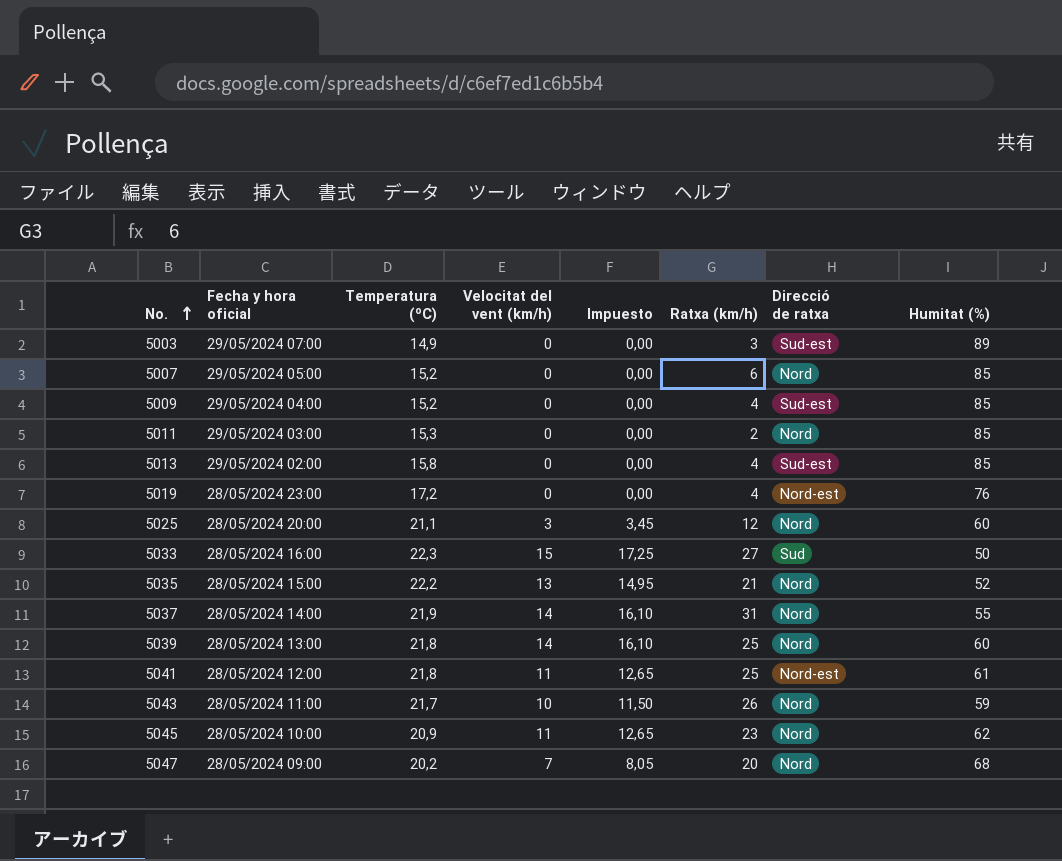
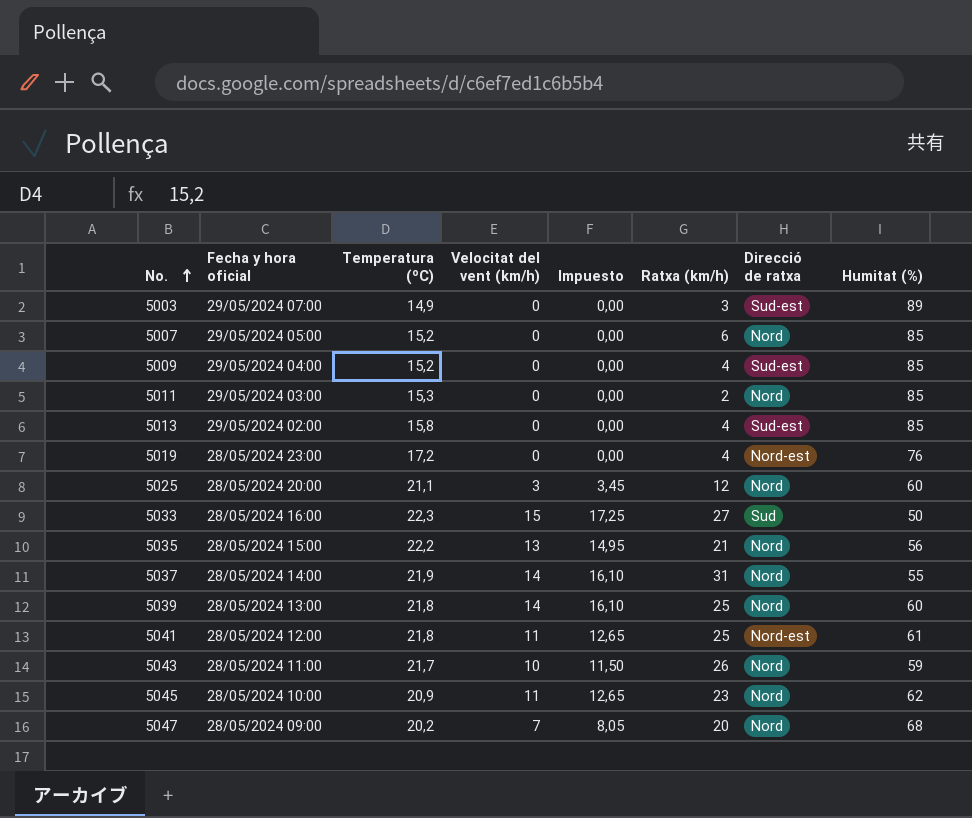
5035 | Humitat (%): 52 -> 56

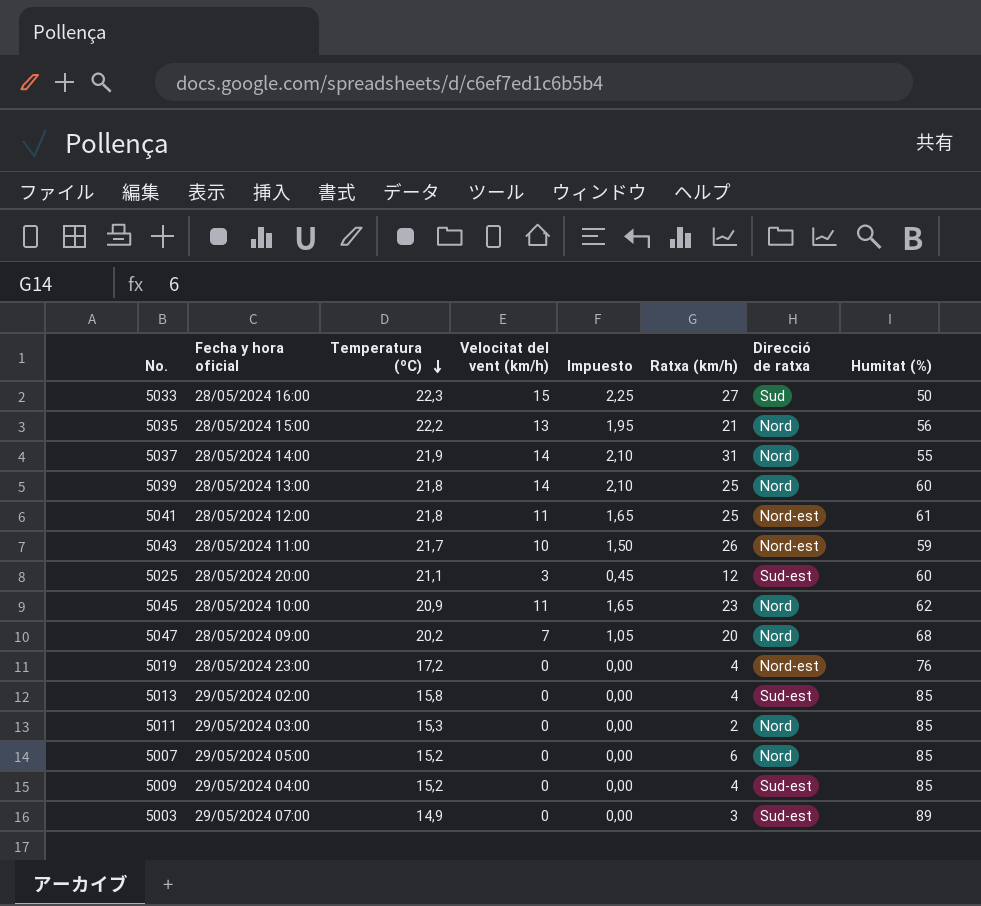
row order: No. ascending -> Temperatura (ºC) descending
column Impuesto | formula: [Velocitat del vent (km/h)] * 1,15 -> [Velocitat del vent (km/h)] * 0,15
5043 | Direcció de ratxa: Nord -> Nord-est
5025 | Direcció de ratxa: Nord -> Sud-est

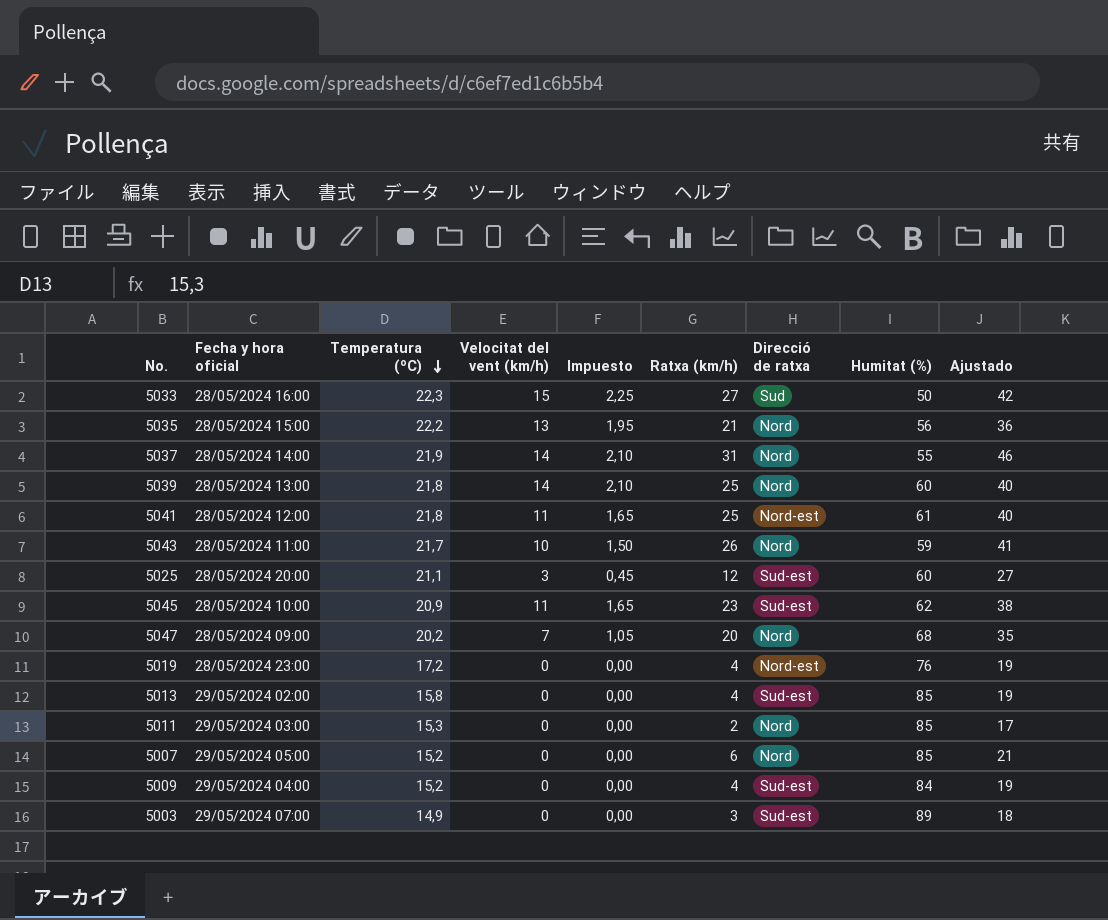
column Ajustado | formula: none -> [Ratxa (km/h)] + 15
5043 | Direcció de ratxa: Nord-est -> Nord
5045 | Direcció de ratxa: Nord -> Sud-est
5009 | Humitat (%): 85 -> 84

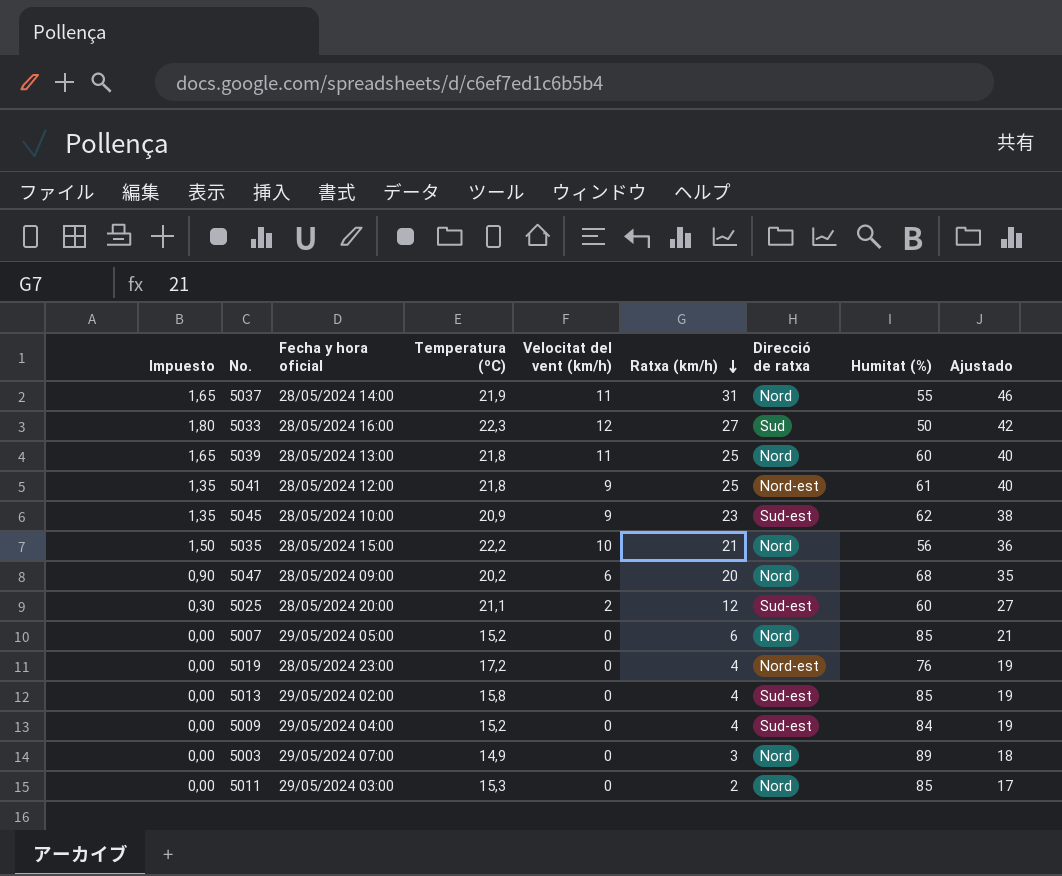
row order: Temperatura (ºC) descending -> Ratxa (km/h) descending
column Impuesto | position: 5 -> 1
row 5043: 28/05/2024 11:00 | 21,7 | 10 | 1,50 | 26 | Nord | 59 | 41 -> none
5037 | Impuesto: 2,10 -> 1,65
5037 | Velocitat del vent (km/h): 14 -> 11
5033 | Impuesto: 2,25 -> 1,80
5033 | Velocitat del vent (km/h): 15 -> 12
5039 | Impuesto: 2,10 -> 1,65
5039 | Velocitat del vent (km/h): 14 -> 11
5041 | Impuesto: 1,65 -> 1,35
5041 | Velocitat del vent (km/h): 11 -> 9
5045 | Impuesto: 1,65 -> 1,35
5045 | Velocitat del vent (km/h): 11 -> 9
5035 | Impuesto: 1,95 -> 1,50
5035 | Velocitat del vent (km/h): 13 -> 10
5047 | Impuesto: 1,05 -> 0,90
5047 | Velocitat del vent (km/h): 7 -> 6
5025 | Impuesto: 0,45 -> 0,30
5025 | Velocitat del vent (km/h): 3 -> 2
5003 | Direcció de ratxa: Sud-est -> Nord

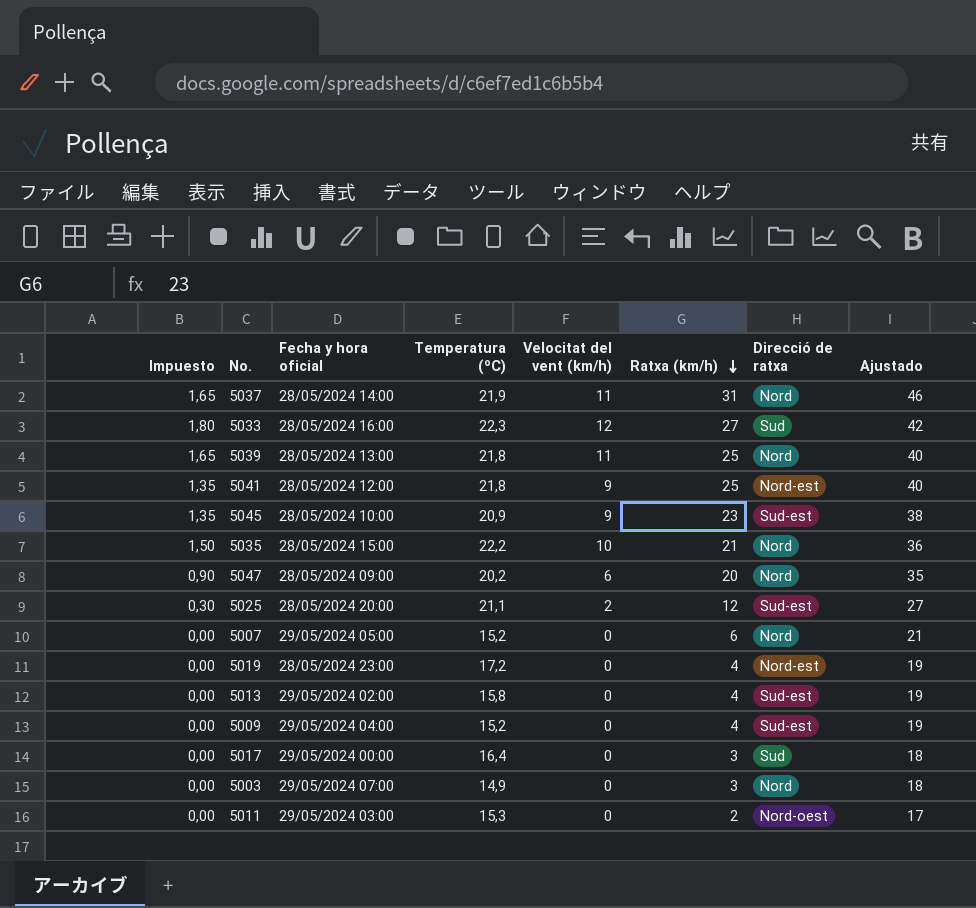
column Humitat (%) | position: 8 -> none
row 5017: none -> 0,00 | 29/05/2024 00:00 | 16,4 | 0 | 3 | Sud | 18
5011 | Direcció de ratxa: Nord -> Nord-oest

